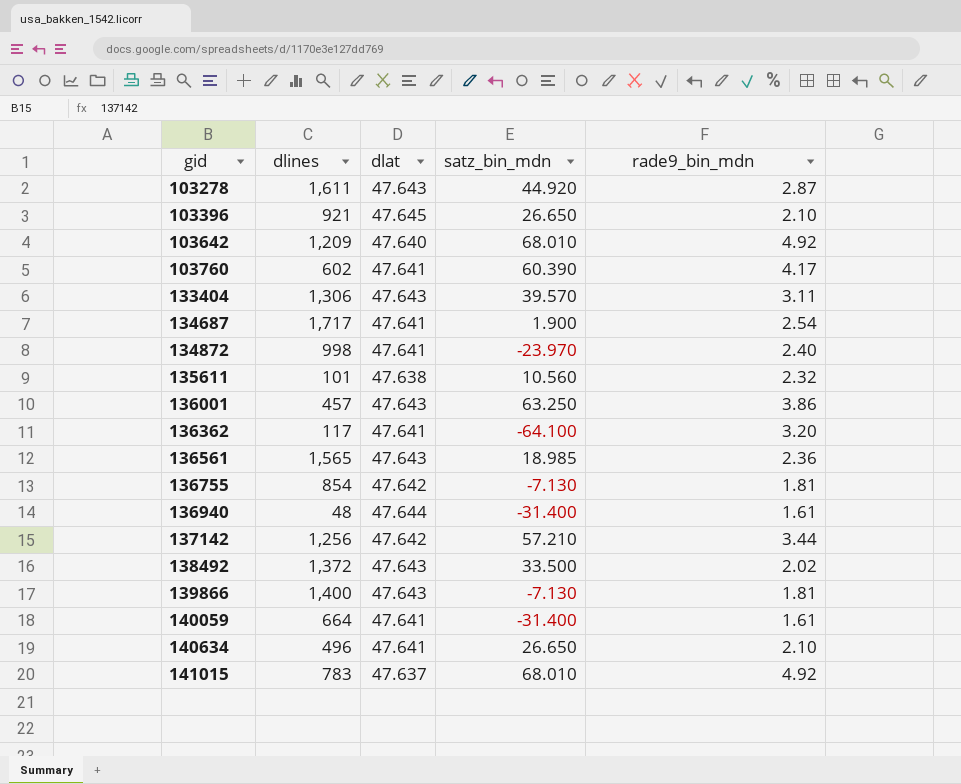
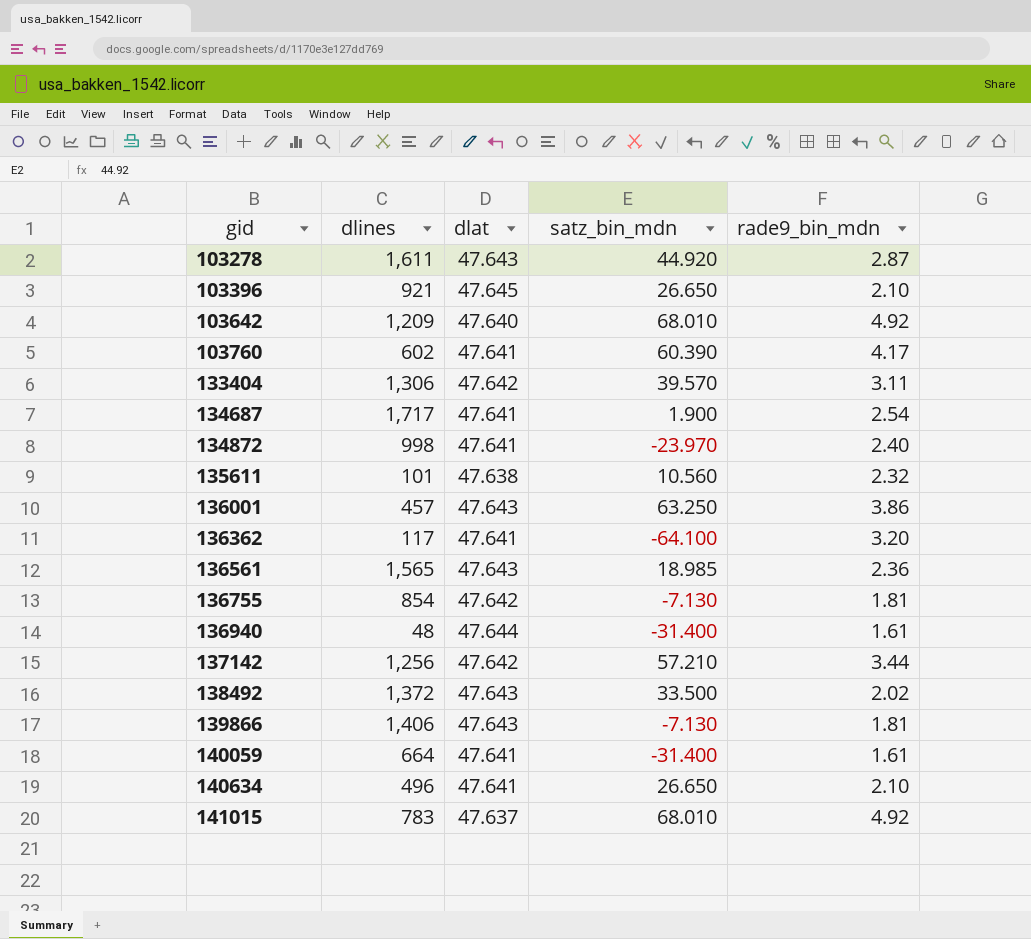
133404 | dlat: 47.643 -> 47.642
139866 | dlines: 1,400 -> 1,406

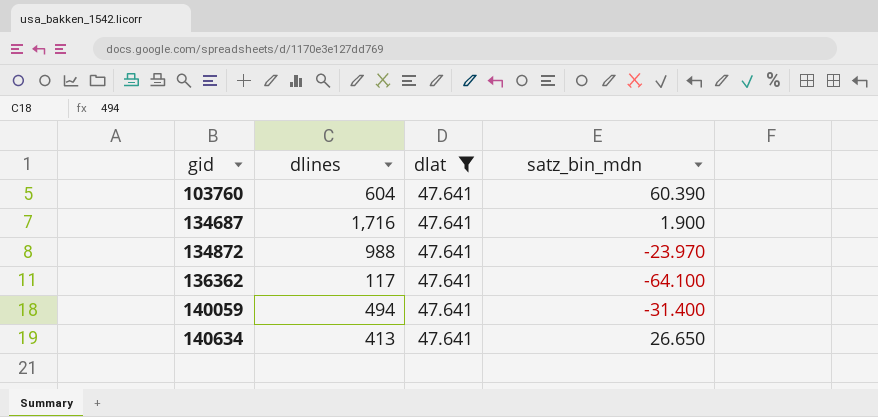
filter: none -> dlat = 47.641
column rade9_bin_mdn | position: 5 -> none
103760 | dlines: 602 -> 604
134687 | dlines: 1,717 -> 1,716
134872 | dlines: 998 -> 988
140059 | dlines: 664 -> 494
140634 | dlines: 496 -> 413

